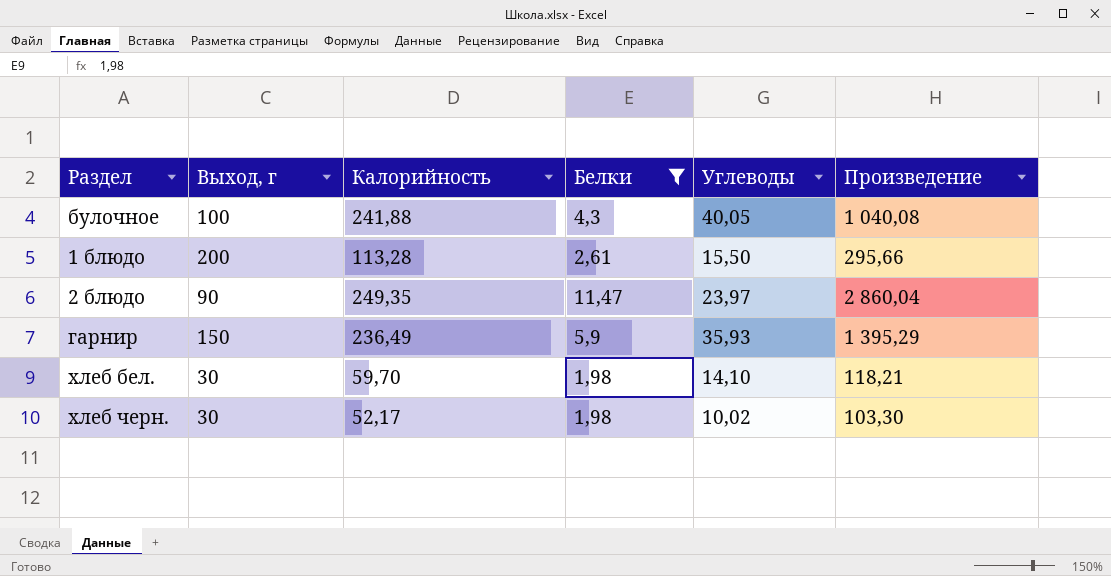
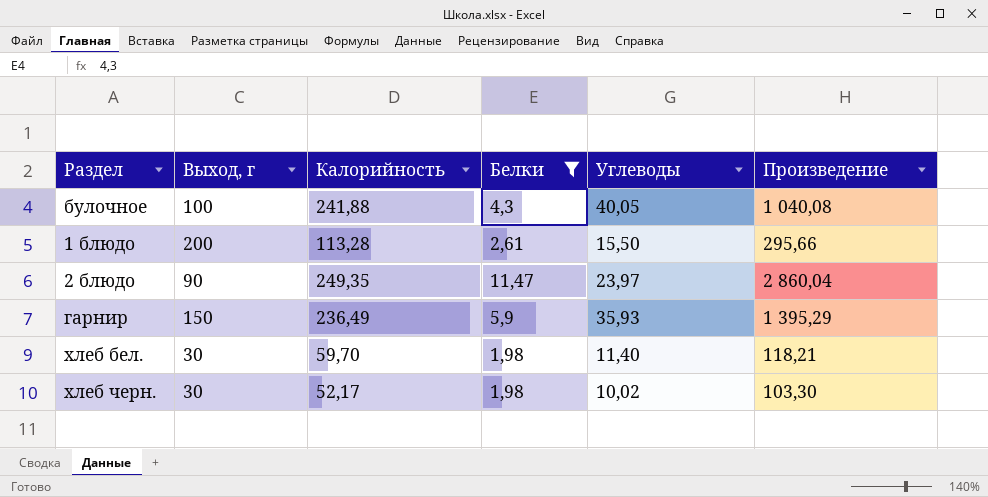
хлеб бел. | Углеводы: 14,10 -> 11,40

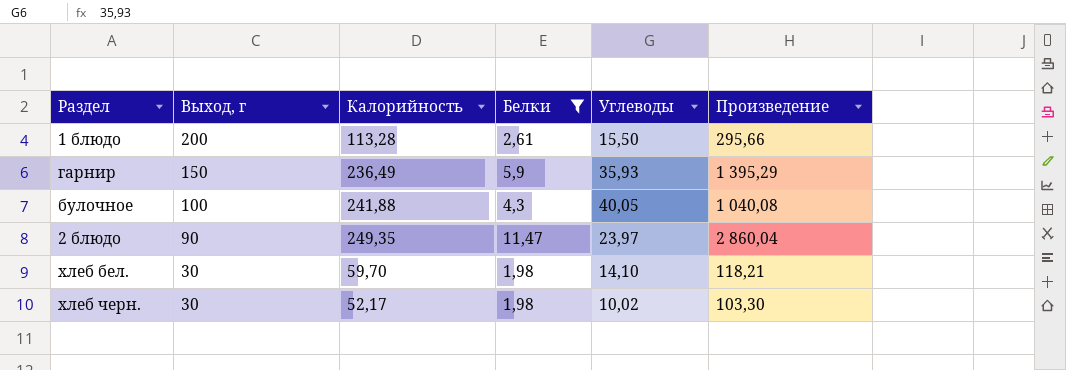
row order: none -> Выход, г descending
хлеб бел. | Углеводы: 11,40 -> 14,10

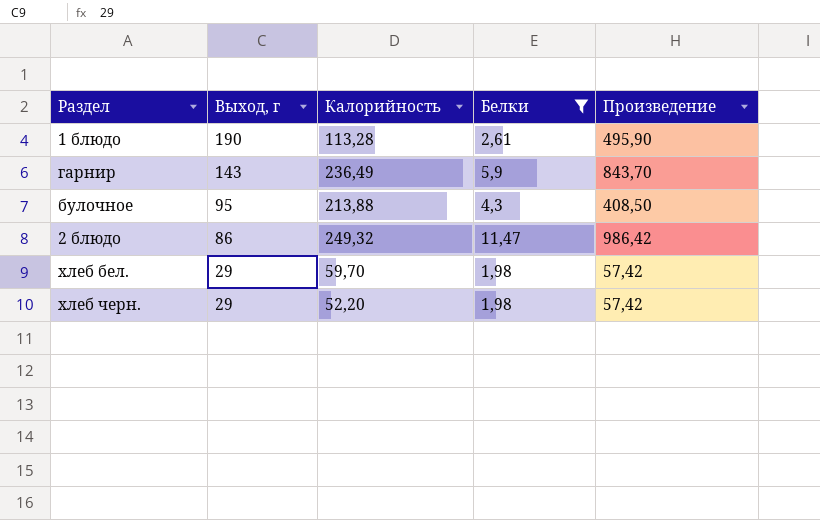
column Углеводы | position: 5 -> none
column Произведение | formula: [Калорийность] * [Белки] -> [Выход, г] * [Белки]
1 блюдо | Выход, г: 200 -> 190
гарнир | Выход, г: 150 -> 143
булочное | Выход, г: 100 -> 95
булочное | Калорийность: 241,88 -> 213,88
2 блюдо | Выход, г: 90 -> 86
2 блюдо | Калорийность: 249,35 -> 249,32
хлеб бел. | Выход, г: 30 -> 29
хлеб черн. | Выход, г: 30 -> 29
хлеб черн. | Калорийность: 52,17 -> 52,20

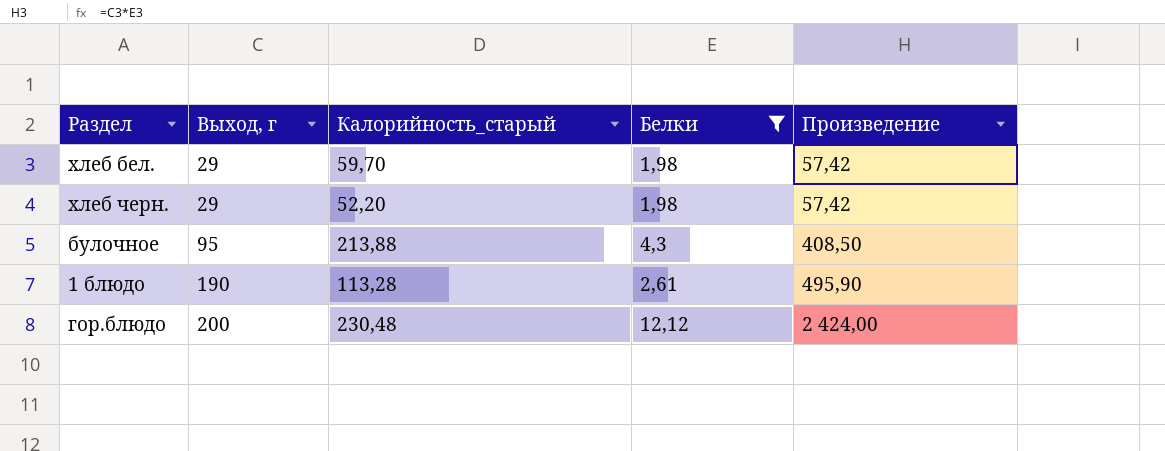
row order: Выход, г descending -> Выход, г ascending
column name: Калорийность -> Калорийность_старый
row гарнир: 143 | 236,49 | 5,9 | 843,70 -> none
row 2 блюдо: 86 | 249,32 | 11,47 | 986,42 -> none
row гор.блюдо: none -> 200 | 230,48 | 12,12 | 2 424,00

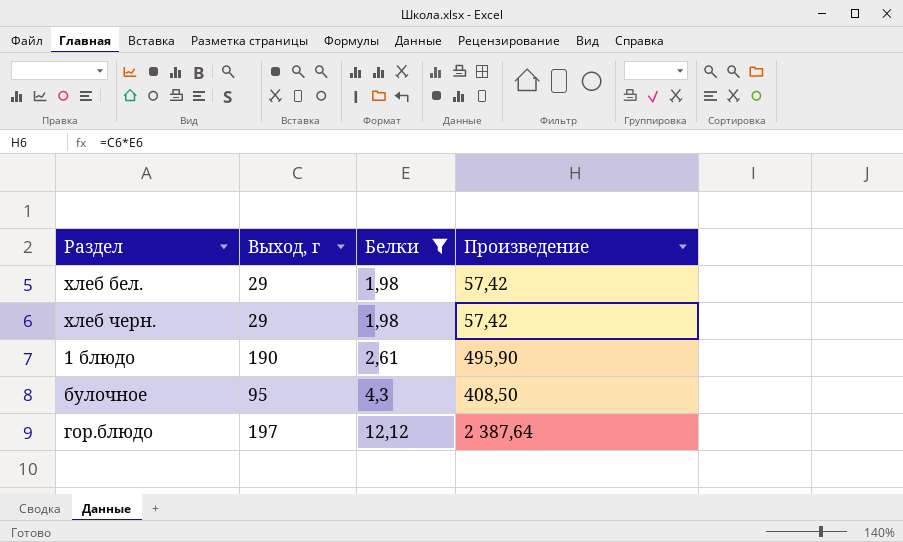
row order: Выход, г ascending -> Белки ascending
column Калорийность_старый | position: 3 -> none
гор.блюдо | Выход, г: 200 -> 197
гор.блюдо | Произведение: 2 424,00 -> 2 387,64

